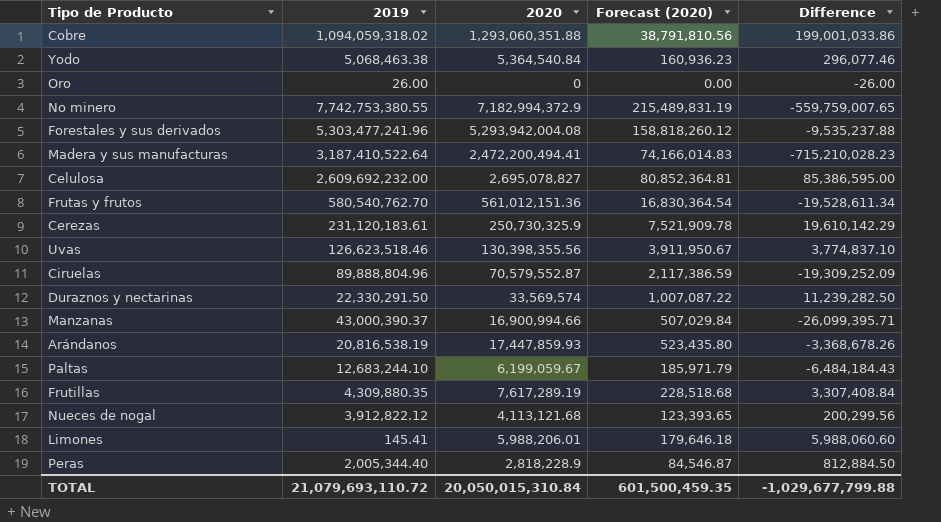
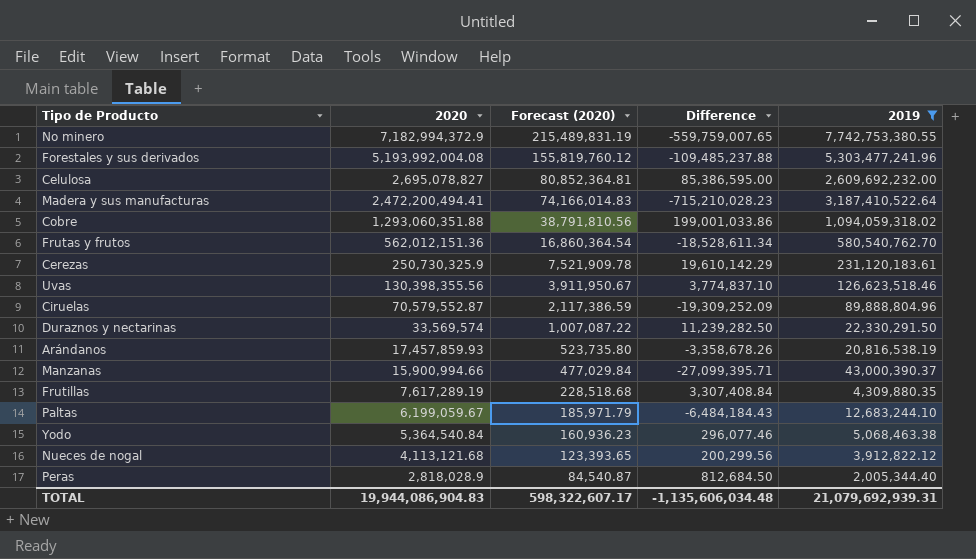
filter: none -> 2019 >= 2,005,344.40
row order: none -> 2020 descending
column 2019 | position: 2 -> 5
Forestales y sus derivados | 2020: 5,293,942,004.08 -> 5,193,992,004.08
Forestales y sus derivados | Forecast (2020): 158,818,260.12 -> 155,819,760.12
Forestales y sus derivados | Difference: -9,535,237.88 -> -109,485,237.88
Frutas y frutos | 2020: 561,012,151.36 -> 562,012,151.36
Frutas y frutos | Forecast (2020): 16,830,364.54 -> 16,860,364.54
Frutas y frutos | Difference: -19,528,611.34 -> -18,528,611.34
Arándanos | 2020: 17,447,859.93 -> 17,457,859.93
Arándanos | Forecast (2020): 523,435.80 -> 523,735.80
Arándanos | Difference: -3,368,678.26 -> -3,358,678.26
Manzanas | 2020: 16,900,994.66 -> 15,900,994.66
Manzanas | Forecast (2020): 507,029.84 -> 477,029.84
Manzanas | Difference: -26,099,395.71 -> -27,099,395.71
Peras | 2020: 2,818,228.9 -> 2,818,028.9
Peras | Forecast (2020): 84,546.87 -> 84,540.87
Peras | Difference: 812,884.50 -> 812,684.50
TOTAL | 2020: 20,050,015,310.84 -> 19,944,086,904.83
TOTAL | Forecast (2020): 601,500,459.35 -> 598,322,607.17
TOTAL | Difference: -1,029,677,799.88 -> -1,135,606,034.48
TOTAL | 2019: 21,079,693,110.72 -> 21,079,692,939.31

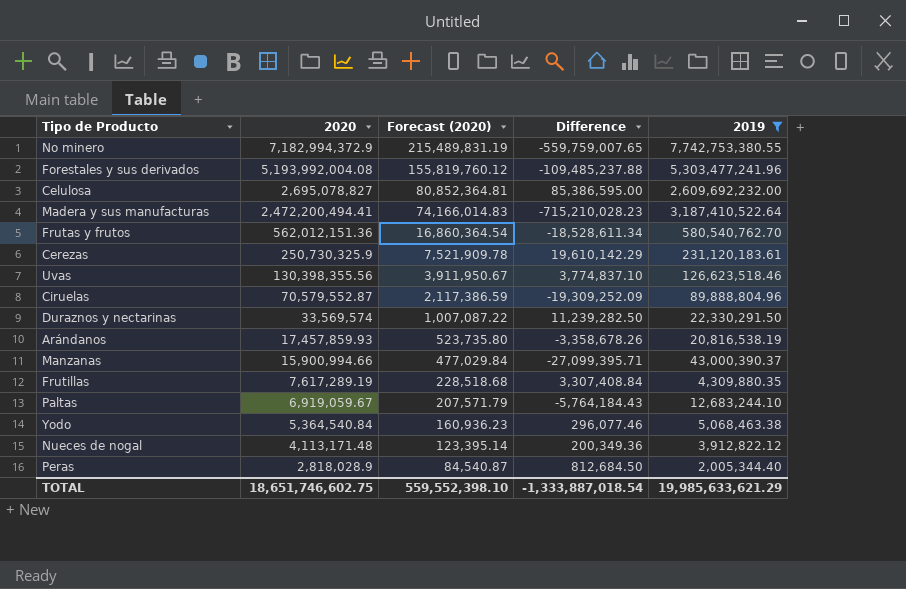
row Cobre: 1,293,060,351.88 | 38,791,810.56 | 199,001,033.86 | 1,094,059,318.02 -> none
Paltas | 2020: 6,199,059.67 -> 6,919,059.67
Paltas | Forecast (2020): 185,971.79 -> 207,571.79
Paltas | Difference: -6,484,184.43 -> -5,764,184.43
Nueces de nogal | 2020: 4,113,121.68 -> 4,113,171.48
Nueces de nogal | Forecast (2020): 123,393.65 -> 123,395.14
Nueces de nogal | Difference: 200,299.56 -> 200,349.36
TOTAL | 2020: 19,944,086,904.83 -> 18,651,746,602.75
TOTAL | Forecast (2020): 598,322,607.17 -> 559,552,398.10
TOTAL | Difference: -1,135,606,034.48 -> -1,333,887,018.54
TOTAL | 2019: 21,079,692,939.31 -> 19,985,633,621.29

